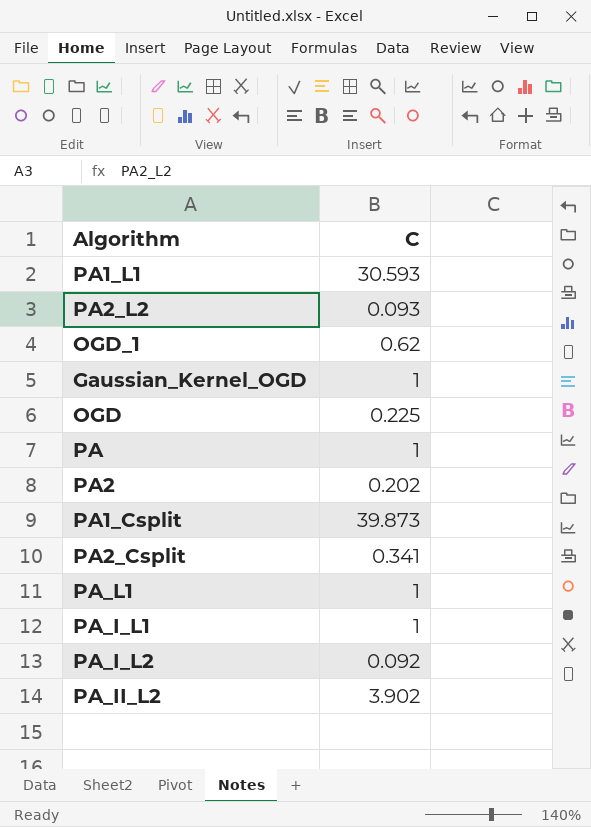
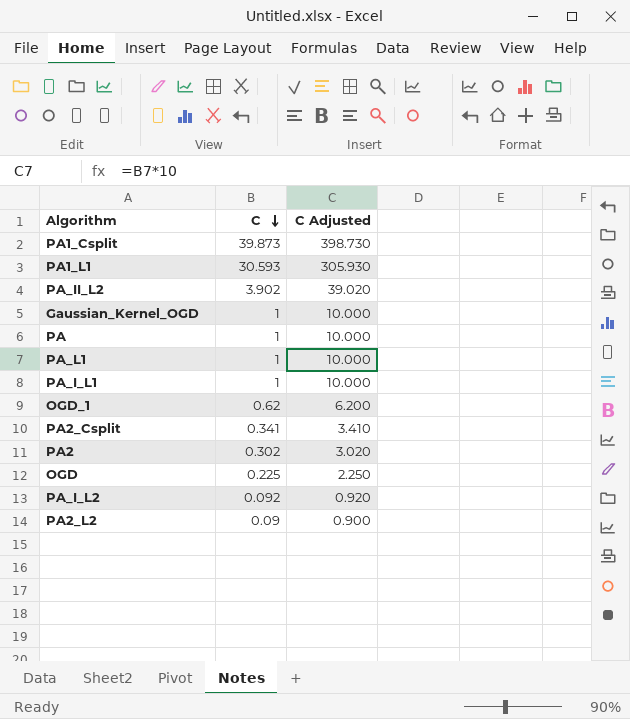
row order: none -> C descending
column C Adjusted | formula: none -> [C] * 10
PA2 | C: 0.202 -> 0.302
PA2_L2 | C: 0.093 -> 0.09

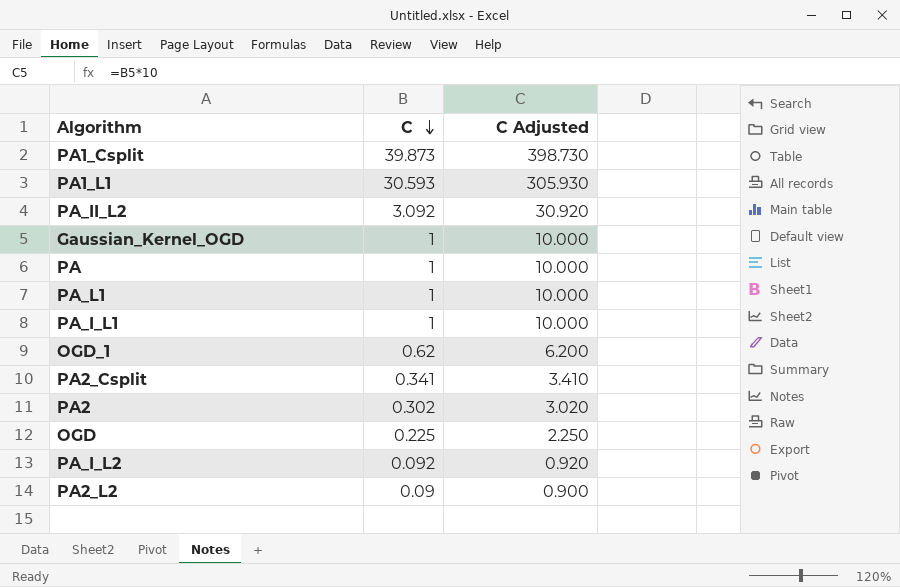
PA_II_L2 | C: 3.902 -> 3.092
PA_II_L2 | C Adjusted: 39.020 -> 30.920

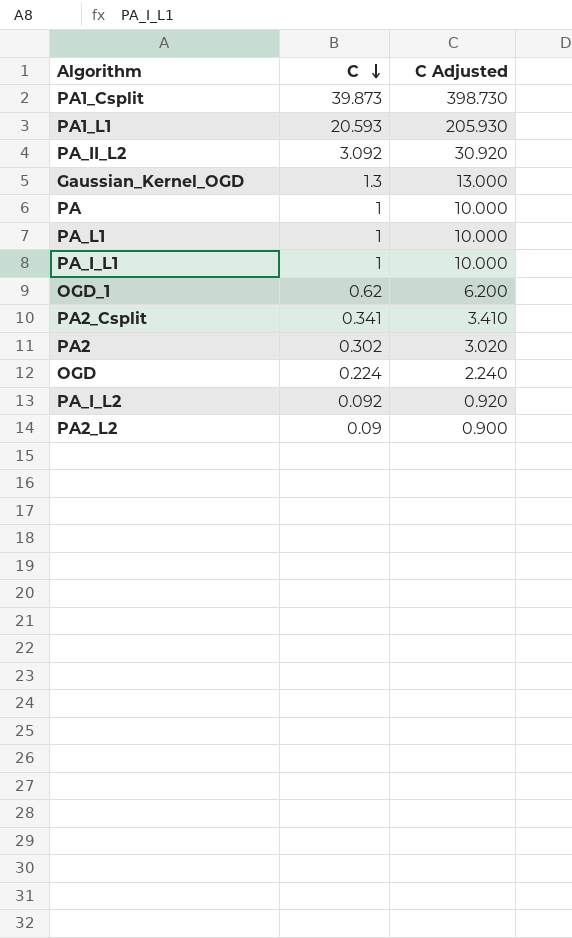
PA1_L1 | C: 30.593 -> 20.593
PA1_L1 | C Adjusted: 305.930 -> 205.930
Gaussian_Kernel_OGD | C: 1 -> 1.3
Gaussian_Kernel_OGD | C Adjusted: 10.000 -> 13.000
OGD | C: 0.225 -> 0.224
OGD | C Adjusted: 2.250 -> 2.240

